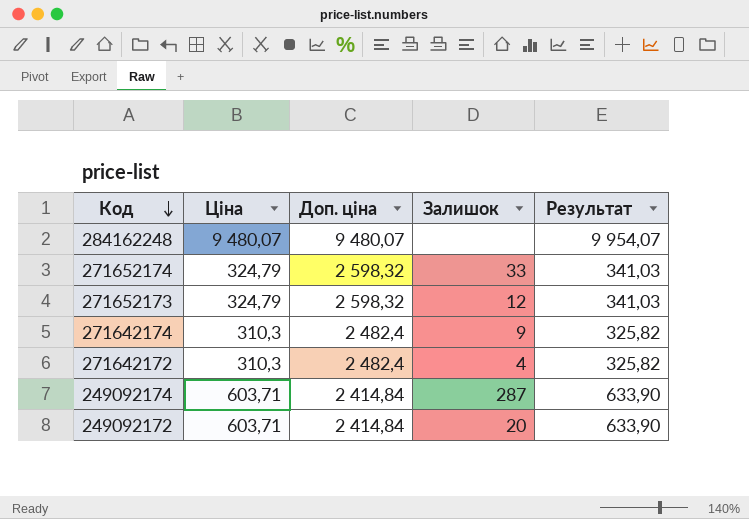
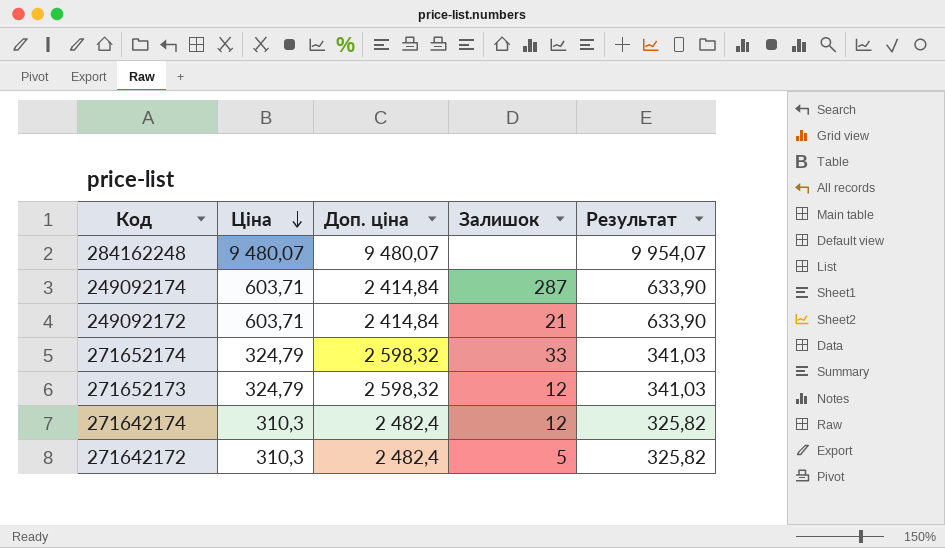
row order: Код descending -> Ціна descending
249092172 | Залишок: 20 -> 21
271642174 | Залишок: 9 -> 12
271642172 | Залишок: 4 -> 5

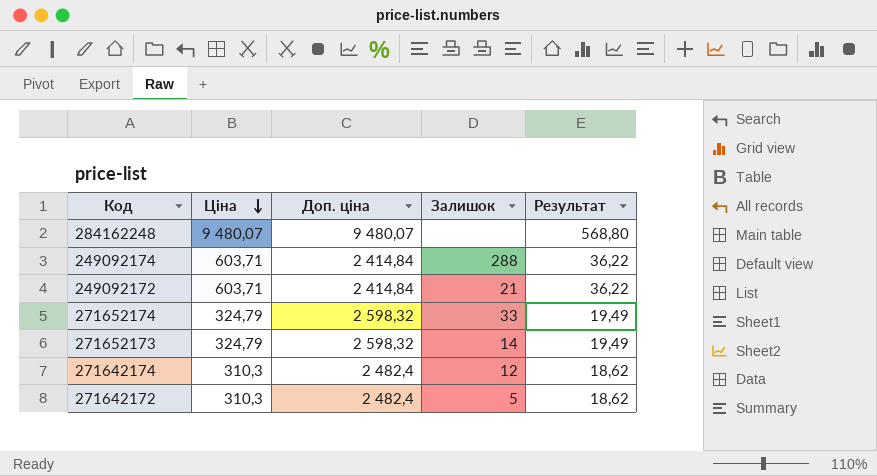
column Результат | formula: [Ціна] * 1,05 -> [Ціна] * 0,06
249092174 | Залишок: 287 -> 288
271652173 | Залишок: 12 -> 14

